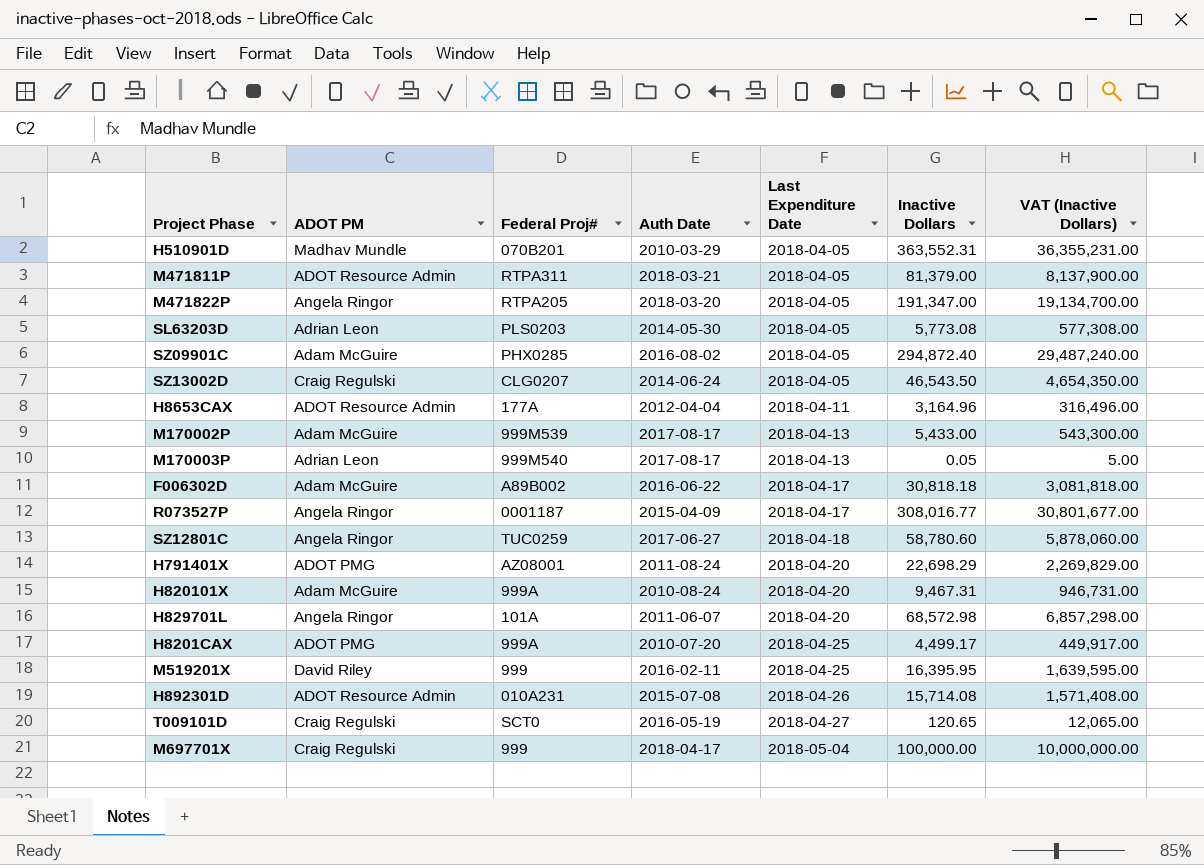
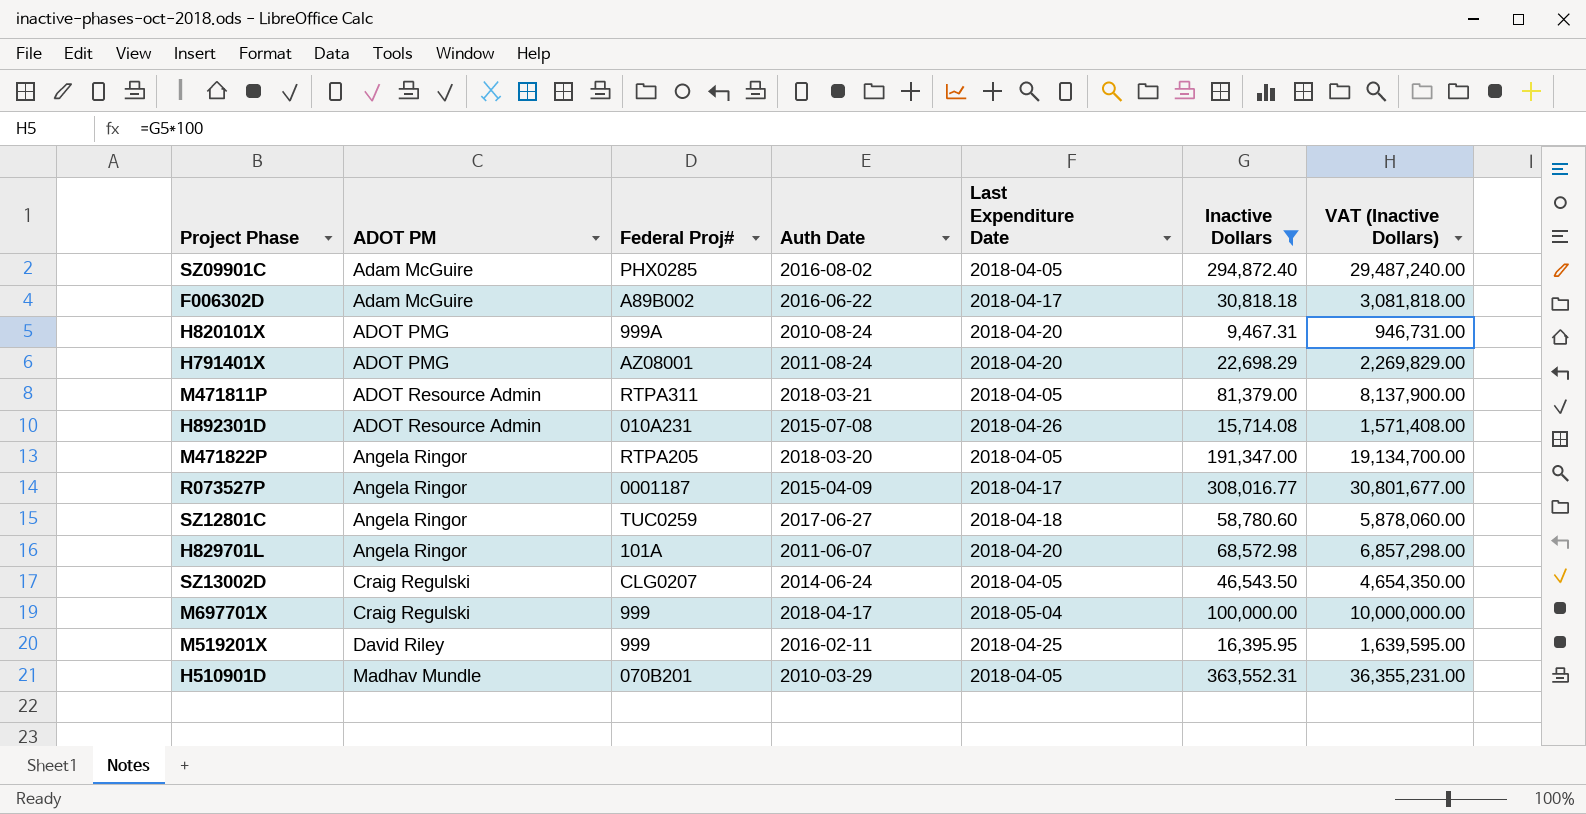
filter: none -> Inactive Dollars >= 9,467.31
row order: Last Expenditure Date ascending -> ADOT PM ascending
H820101X | ADOT PM: Adam McGuire -> ADOT PMG

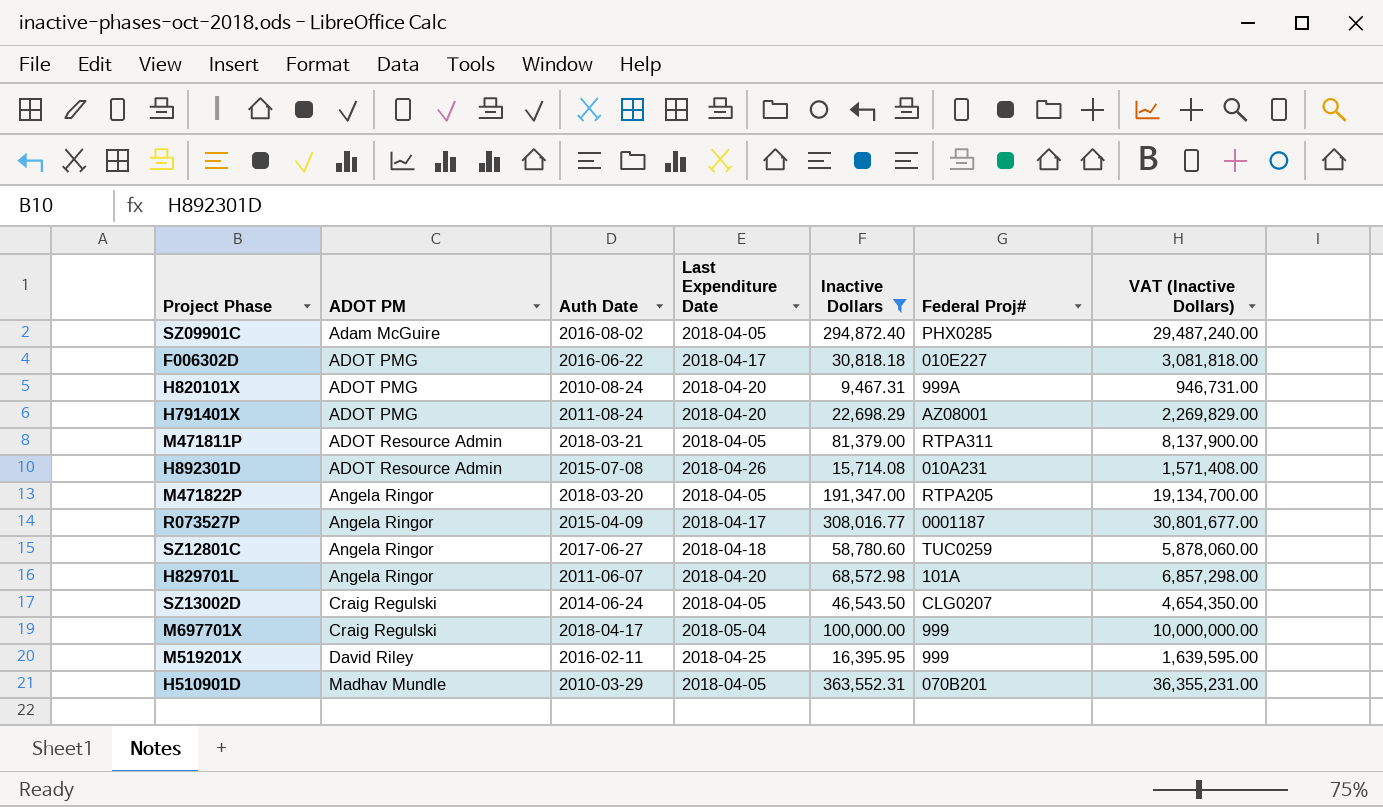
column Federal Proj# | position: 3 -> 6
F006302D | ADOT PM: Adam McGuire -> ADOT PMG
F006302D | Federal Proj#: A89B002 -> 010E227

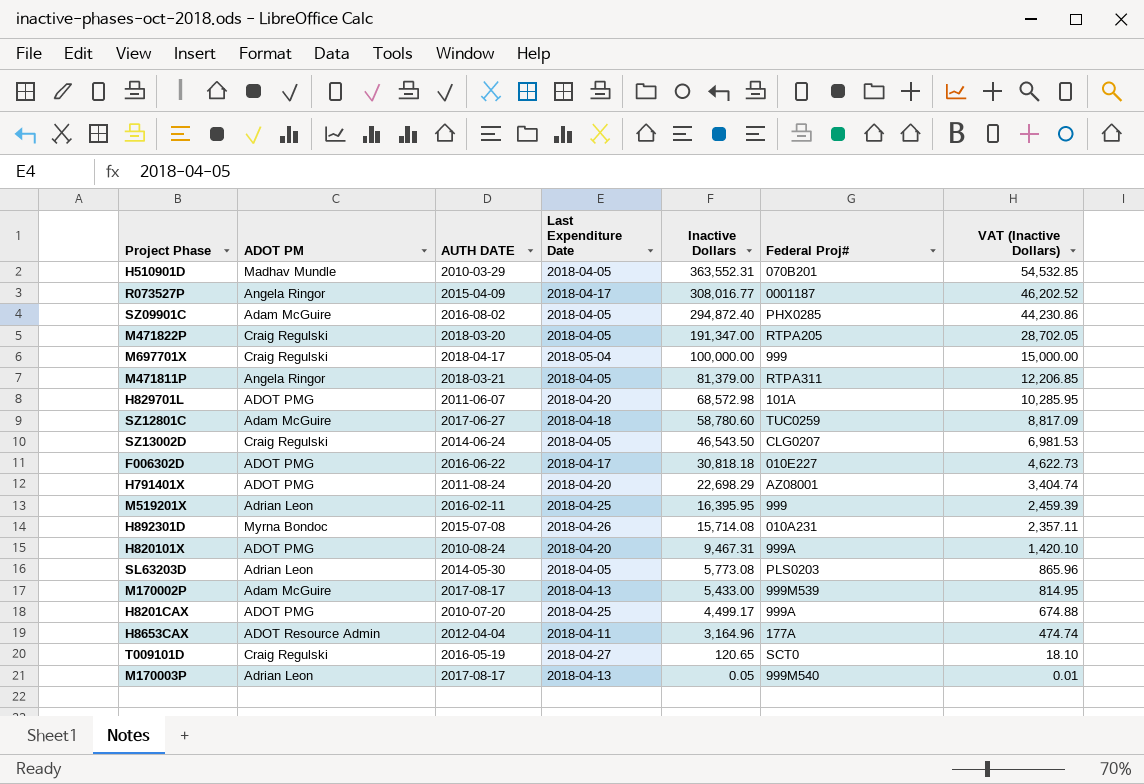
filter: Inactive Dollars >= 9,467.31 -> none
row order: ADOT PM ascending -> Inactive Dollars descending
column name: Auth Date -> AUTH DATE
column VAT (Inactive Dollars) | formula: [Inactive Dollars] * 100 -> [Inactive Dollars] * 0.15
M471822P | ADOT PM: Angela Ringor -> Craig Regulski
M471811P | ADOT PM: ADOT Resource Admin -> Angela Ringor
H829701L | ADOT PM: Angela Ringor -> ADOT PMG
SZ12801C | ADOT PM: Angela Ringor -> Adam McGuire
M519201X | ADOT PM: David Riley -> Adrian Leon
H892301D | ADOT PM: ADOT Resource Admin -> Myrna Bondoc

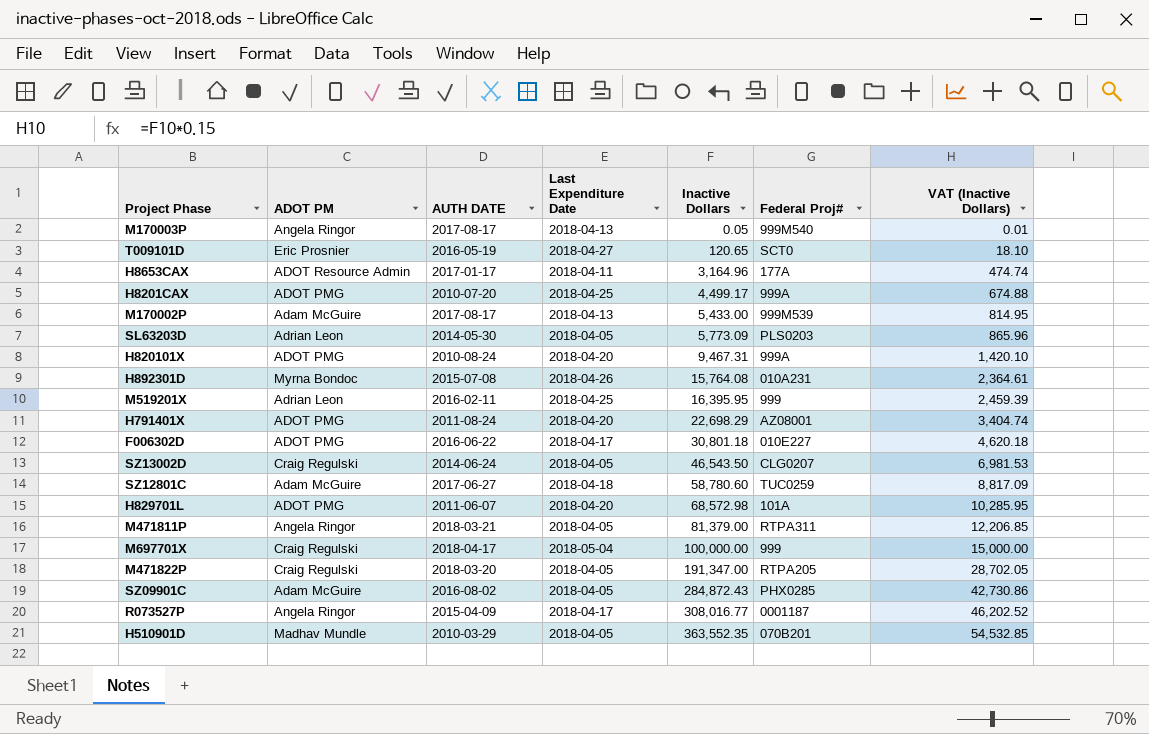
row order: Inactive Dollars descending -> Inactive Dollars ascending
M170003P | ADOT PM: Adrian Leon -> Angela Ringor
T009101D | ADOT PM: Craig Regulski -> Eric Prosnier
H8653CAX | AUTH DATE: 2012-04-04 -> 2017-01-17
SL63203D | Inactive Dollars: 5,773.08 -> 5,773.09
H892301D | Inactive Dollars: 15,714.08 -> 15,764.08
H892301D | VAT (Inactive Dollars): 2,357.11 -> 2,364.61
F006302D | Inactive Dollars: 30,818.18 -> 30,801.18
F006302D | VAT (Inactive Dollars): 4,622.73 -> 4,620.18
SZ09901C | Inactive Dollars: 294,872.40 -> 284,872.43
SZ09901C | VAT (Inactive Dollars): 44,230.86 -> 42,730.86
H510901D | Inactive Dollars: 363,552.31 -> 363,552.35

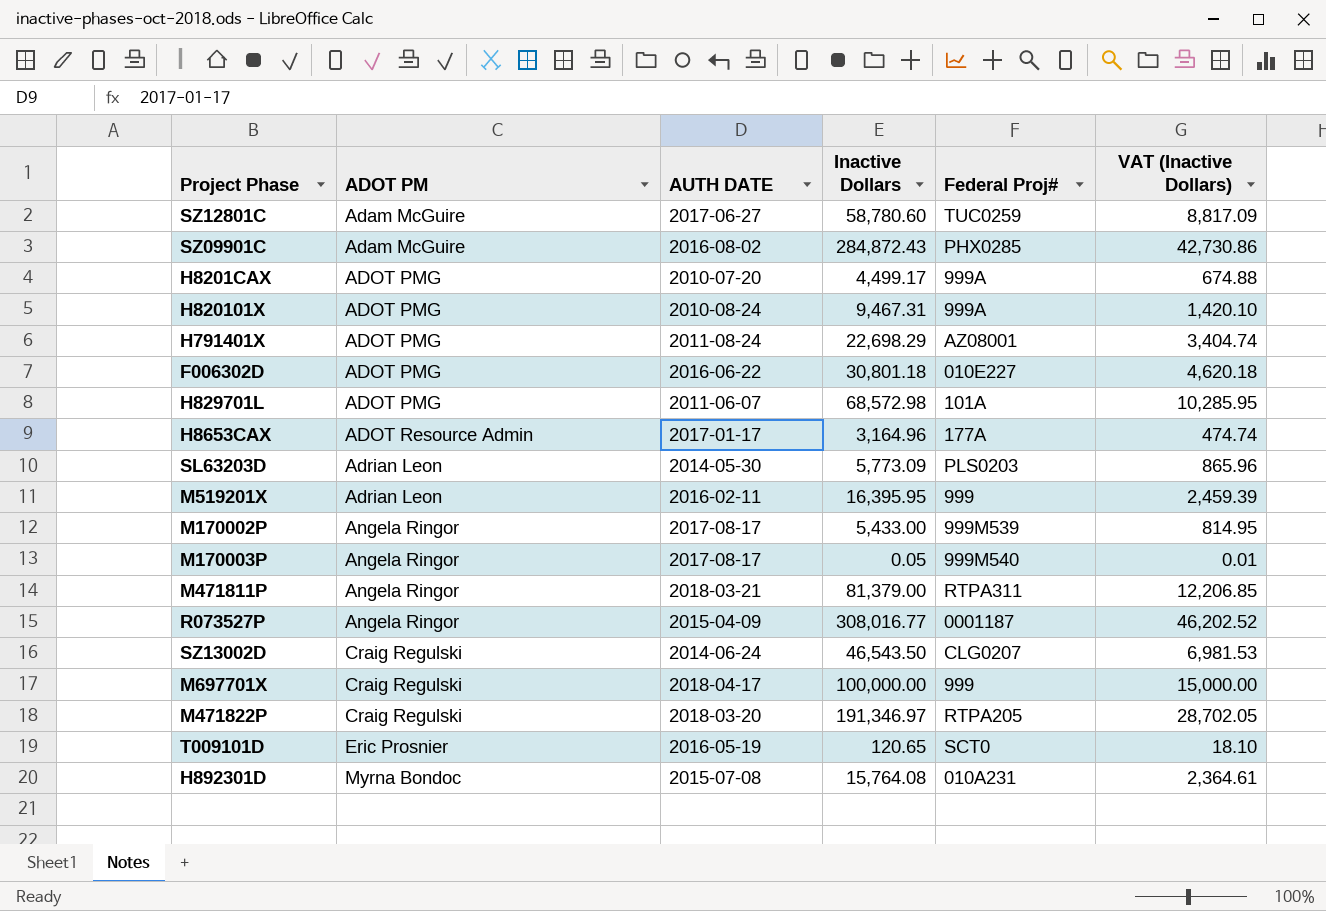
row order: Inactive Dollars ascending -> ADOT PM ascending
column Last Expenditure Date | position: 4 -> none
row H510901D: Madhav Mundle | 2010-03-29 | 2018-04-05 | 363,552.35 | 070B201 | 54,532.85 -> none
M170002P | ADOT PM: Adam McGuire -> Angela Ringor
M471822P | Inactive Dollars: 191,347.00 -> 191,346.97

